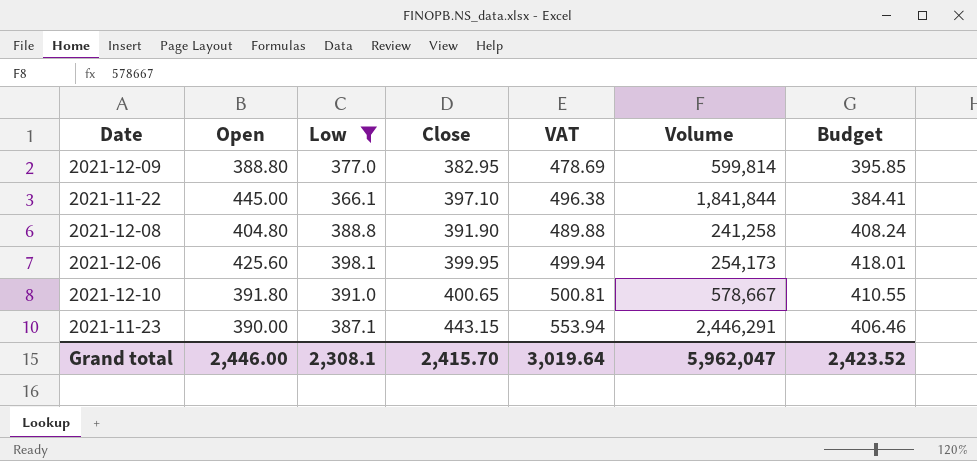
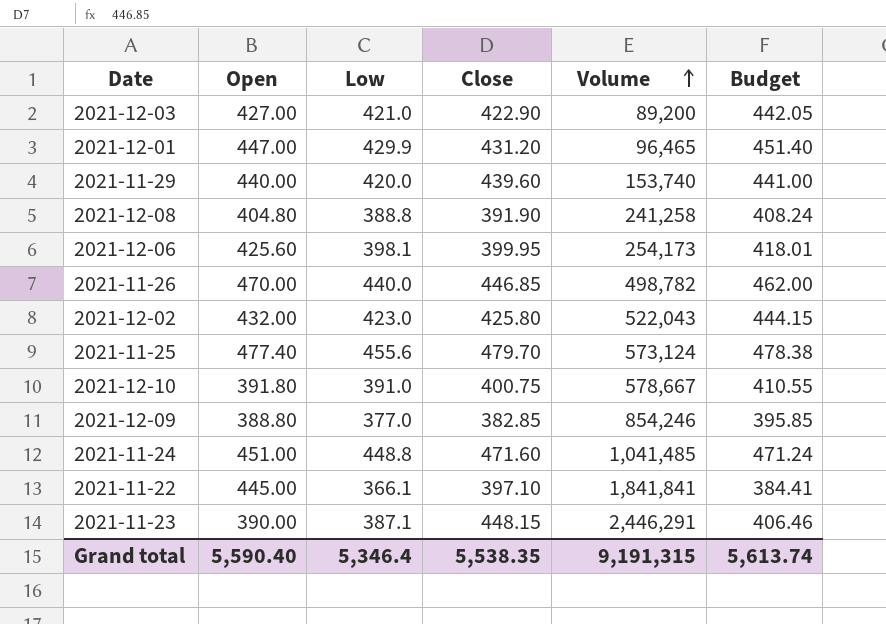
filter: Low <= 398.1 -> none
row order: none -> Volume ascending
column VAT | formula: [Close] * 1.25 -> none
2021-12-10 | Close: 400.65 -> 400.75
2021-12-09 | Close: 382.95 -> 382.85
2021-12-09 | Volume: 599,814 -> 854,246
2021-11-22 | Volume: 1,841,844 -> 1,841,841
2021-11-23 | Close: 443.15 -> 448.15
Grand total | Open: 2,446.00 -> 5,590.40
Grand total | Low: 2,308.1 -> 5,346.4
Grand total | Close: 2,415.70 -> 5,538.35
Grand total | Volume: 5,962,047 -> 9,191,315
Grand total | Budget: 2,423.52 -> 5,613.74

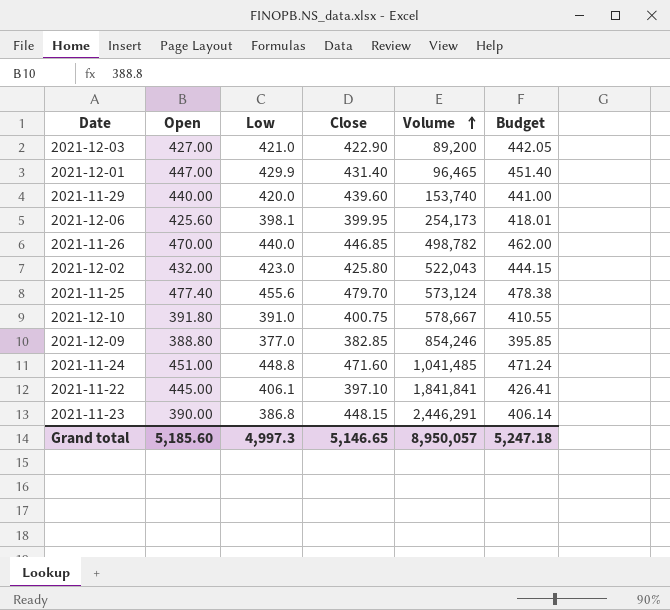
row 2021-12-08: 404.80 | 388.8 | 391.90 | 241,258 | 408.24 -> none
2021-12-01 | Close: 431.20 -> 431.40
2021-11-22 | Low: 366.1 -> 406.1
2021-11-22 | Budget: 384.41 -> 426.41
2021-11-23 | Low: 387.1 -> 386.8
2021-11-23 | Budget: 406.46 -> 406.14
Grand total | Open: 5,590.40 -> 5,185.60
Grand total | Low: 5,346.4 -> 4,997.3
Grand total | Close: 5,538.35 -> 5,146.65
Grand total | Volume: 9,191,315 -> 8,950,057
Grand total | Budget: 5,613.74 -> 5,247.18

